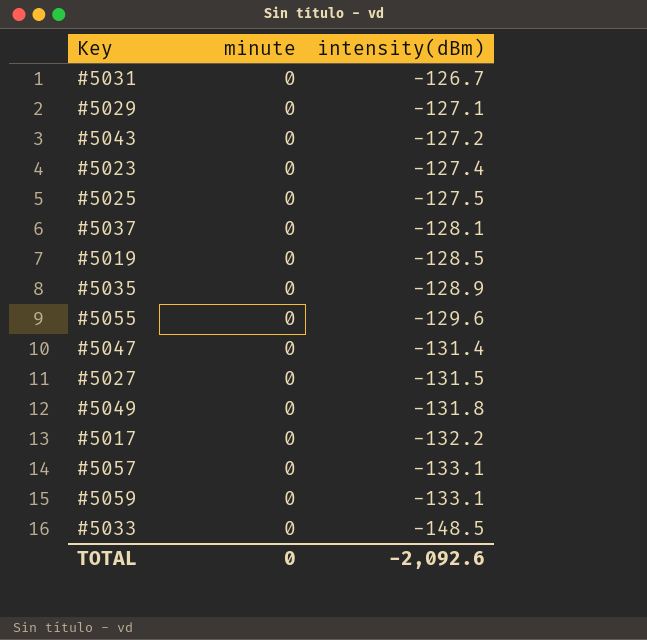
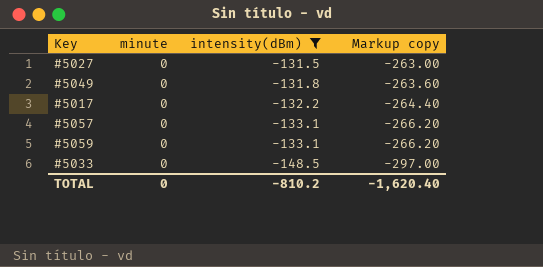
filter: none -> intensity(dBm) <= -131.5
column Markup copy | formula: none -> [intensity(dBm)] * 2
TOTAL | intensity(dBm): -2,092.6 -> -810.2

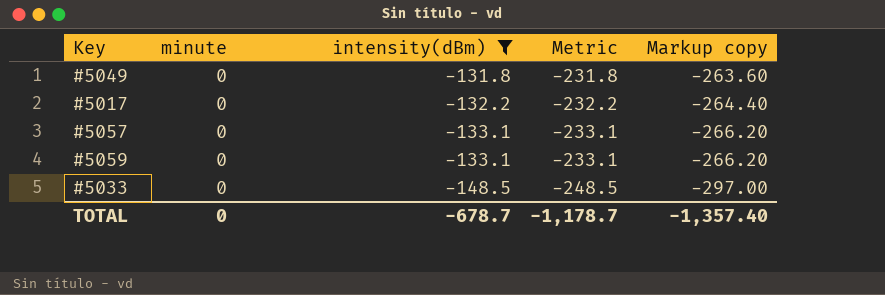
column Metric | formula: none -> [intensity(dBm)] - 100
row #5027: 0 | -131.5 | -263.00 -> none
TOTAL | intensity(dBm): -810.2 -> -678.7
TOTAL | Markup copy: -1,620.40 -> -1,357.40

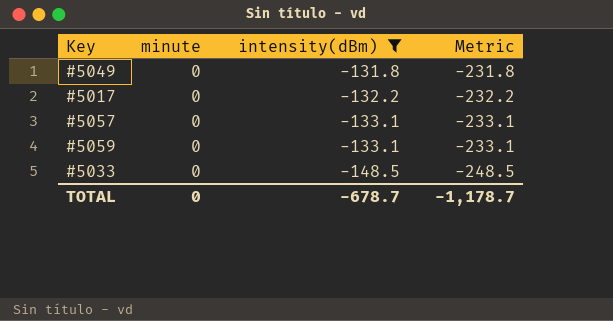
column Markup copy | formula: [intensity(dBm)] * 2 -> none

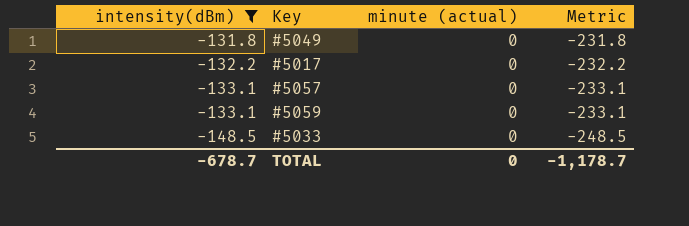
column intensity(dBm) | position: 3 -> 1
column name: minute -> minute (actual)

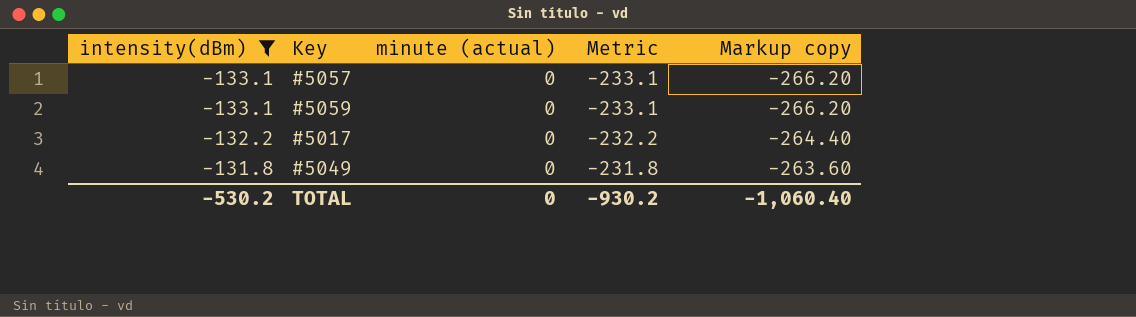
row order: intensity(dBm) descending -> intensity(dBm) ascending
column Markup copy | formula: none -> [intensity(dBm)] * 2
row #5033: -148.5 | 0 | -248.5 -> none
TOTAL | intensity(dBm): -678.7 -> -530.2
TOTAL | Metric: -1,178.7 -> -930.2

